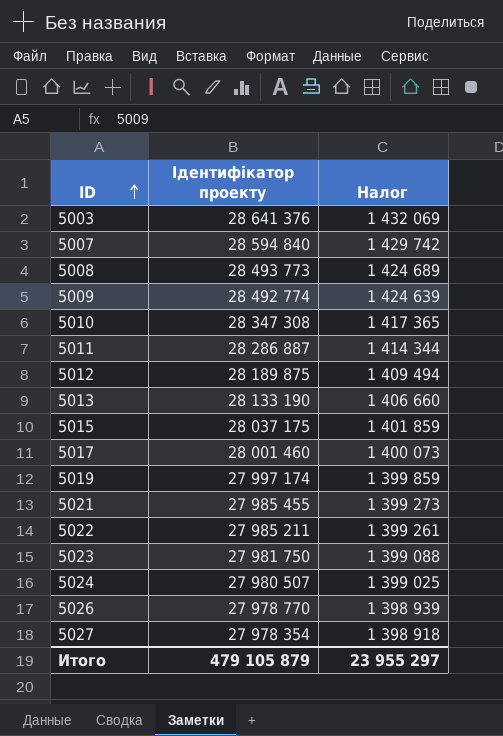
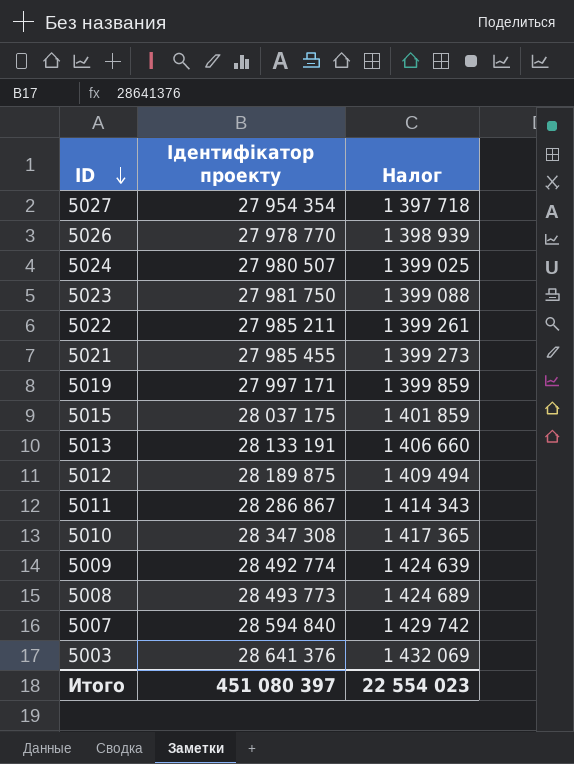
row order: ID ascending -> ID descending
row 5017: 28 001 460 | 1 400 073 -> none
5027 | Ідентифікатор проекту: 27 978 354 -> 27 954 354
5027 | Налог: 1 398 918 -> 1 397 718
5019 | Ідентифікатор проекту: 27 997 174 -> 27 997 171
5013 | Ідентифікатор проекту: 28 133 190 -> 28 133 191
5011 | Ідентифікатор проекту: 28 286 887 -> 28 286 867
5011 | Налог: 1 414 344 -> 1 414 343
Итого | Ідентифікатор проекту: 479 105 879 -> 451 080 397
Итого | Налог: 23 955 297 -> 22 554 023

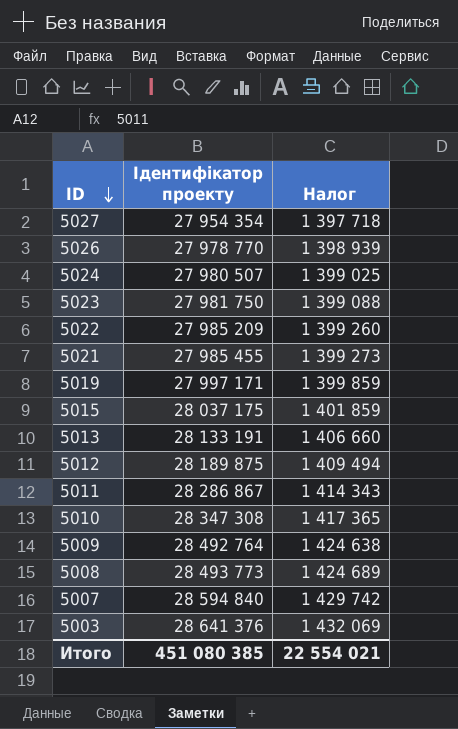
5022 | Ідентифікатор проекту: 27 985 211 -> 27 985 209
5022 | Налог: 1 399 261 -> 1 399 260
5009 | Ідентифікатор проекту: 28 492 774 -> 28 492 764
5009 | Налог: 1 424 639 -> 1 424 638
Итого | Ідентифікатор проекту: 451 080 397 -> 451 080 385
Итого | Налог: 22 554 023 -> 22 554 021

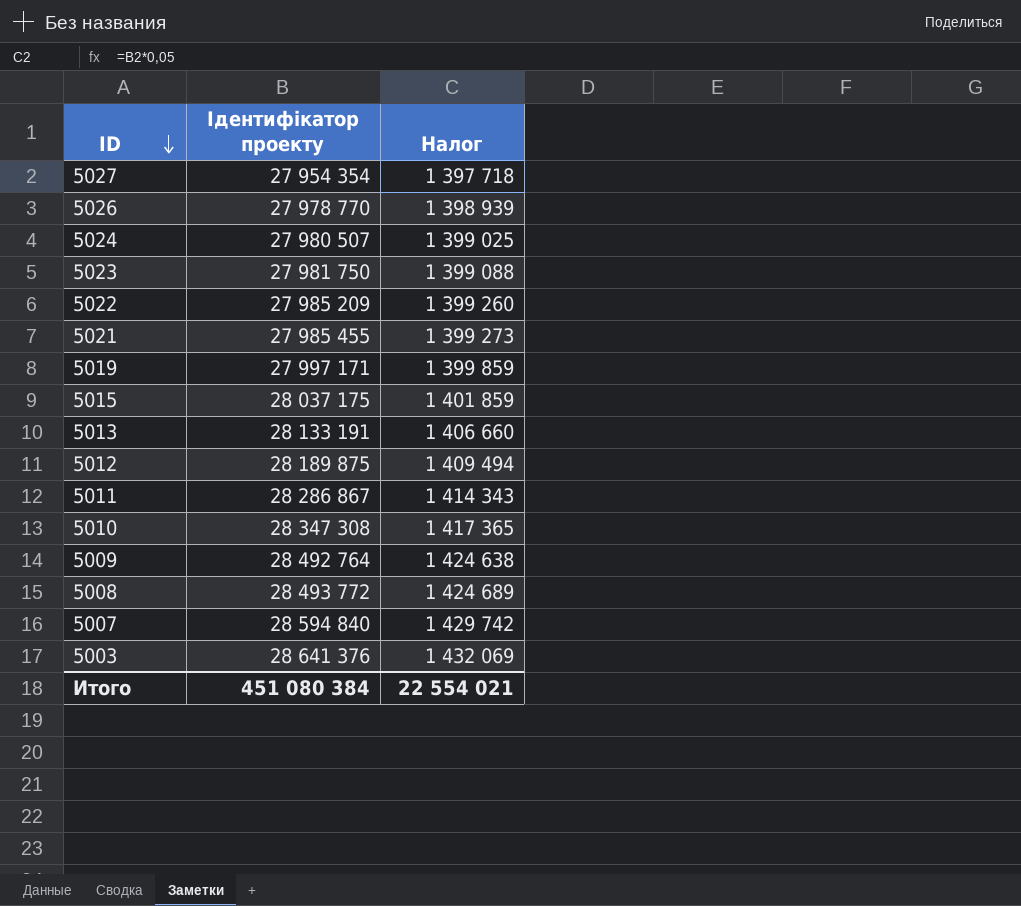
5008 | Ідентифікатор проекту: 28 493 773 -> 28 493 772
Итого | Ідентифікатор проекту: 451 080 385 -> 451 080 384

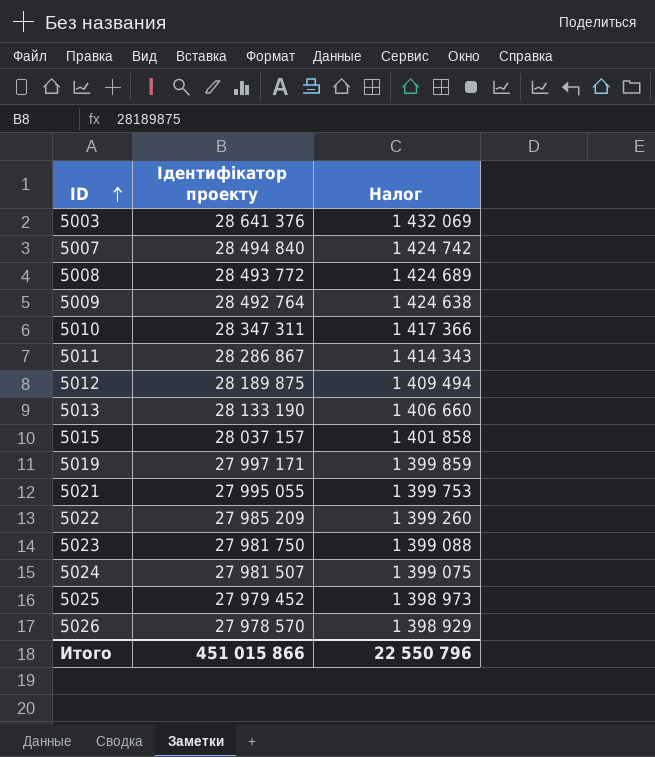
row order: ID descending -> ID ascending
row 5027: 27 954 354 | 1 397 718 -> none
5007 | Ідентифікатор проекту: 28 594 840 -> 28 494 840
5007 | Налог: 1 429 742 -> 1 424 742
5010 | Ідентифікатор проекту: 28 347 308 -> 28 347 311
5010 | Налог: 1 417 365 -> 1 417 366
5013 | Ідентифікатор проекту: 28 133 191 -> 28 133 190
5015 | Ідентифікатор проекту: 28 037 175 -> 28 037 157
5015 | Налог: 1 401 859 -> 1 401 858
5021 | Ідентифікатор проекту: 27 985 455 -> 27 995 055
5021 | Налог: 1 399 273 -> 1 399 753
5024 | Ідентифікатор проекту: 27 980 507 -> 27 981 507
5024 | Налог: 1 399 025 -> 1 399 075
row 5025: none -> 27 979 452 | 1 398 973
5026 | Ідентифікатор проекту: 27 978 770 -> 27 978 570
5026 | Налог: 1 398 939 -> 1 398 929
Итого | Ідентифікатор проекту: 451 080 384 -> 451 015 866
Итого | Налог: 22 554 021 -> 22 550 796

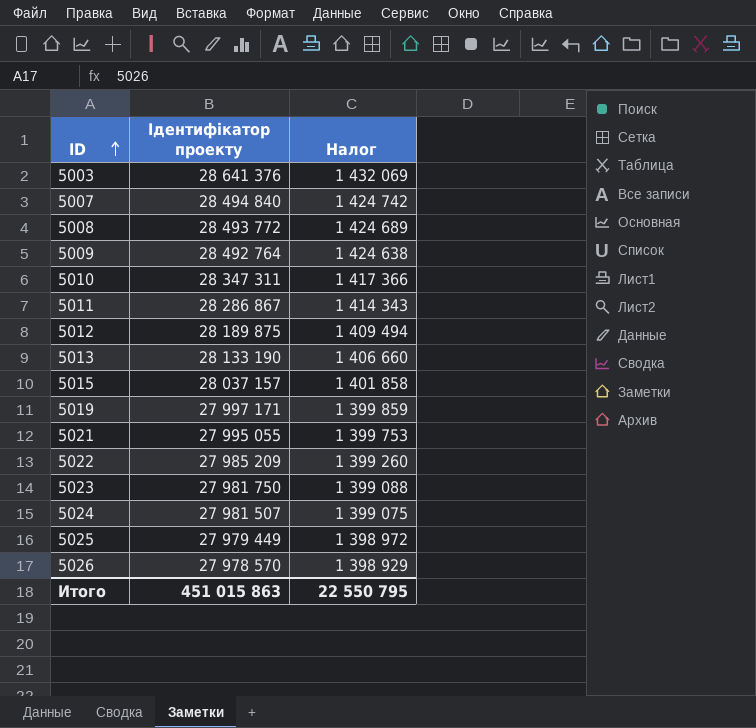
5025 | Ідентифікатор проекту: 27 979 452 -> 27 979 449
5025 | Налог: 1 398 973 -> 1 398 972
Итого | Ідентифікатор проекту: 451 015 866 -> 451 015 863
Итого | Налог: 22 550 796 -> 22 550 795

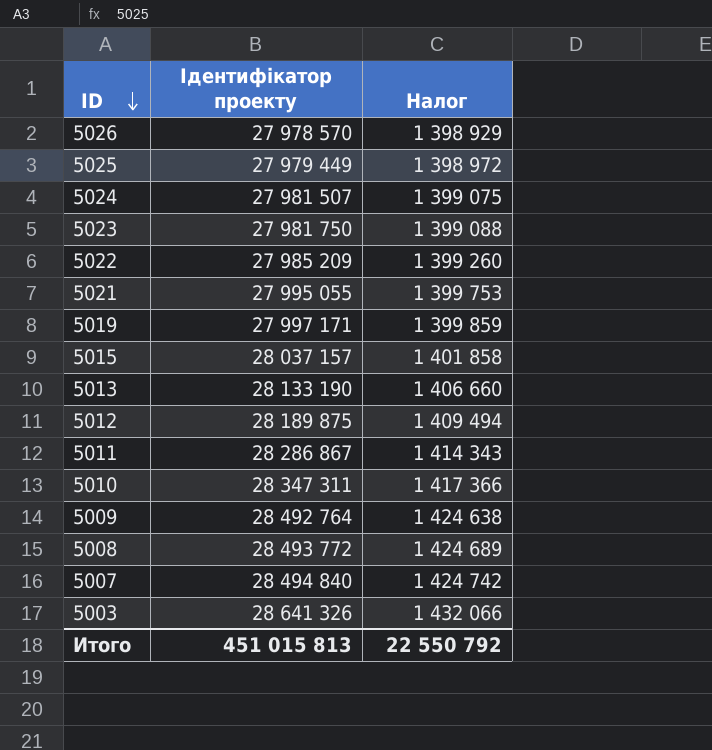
row order: ID ascending -> ID descending
5003 | Ідентифікатор проекту: 28 641 376 -> 28 641 326
5003 | Налог: 1 432 069 -> 1 432 066
Итого | Ідентифікатор проекту: 451 015 863 -> 451 015 813
Итого | Налог: 22 550 795 -> 22 550 792

